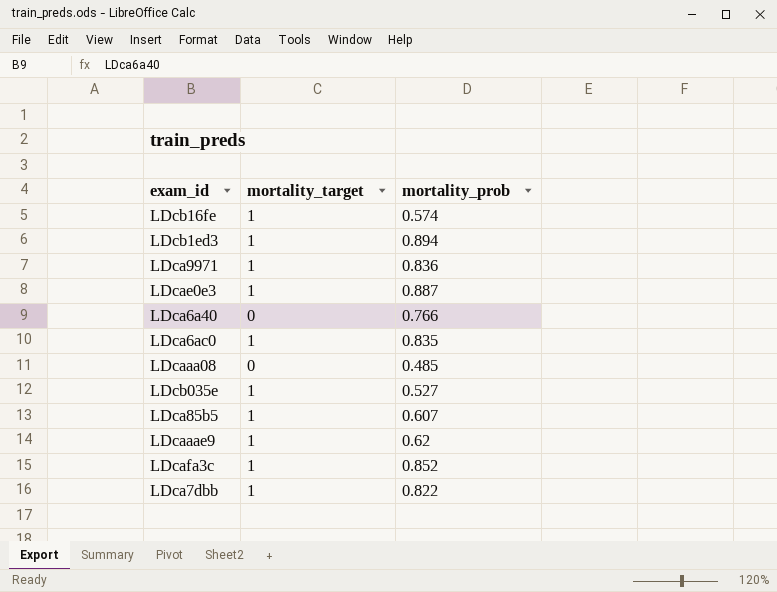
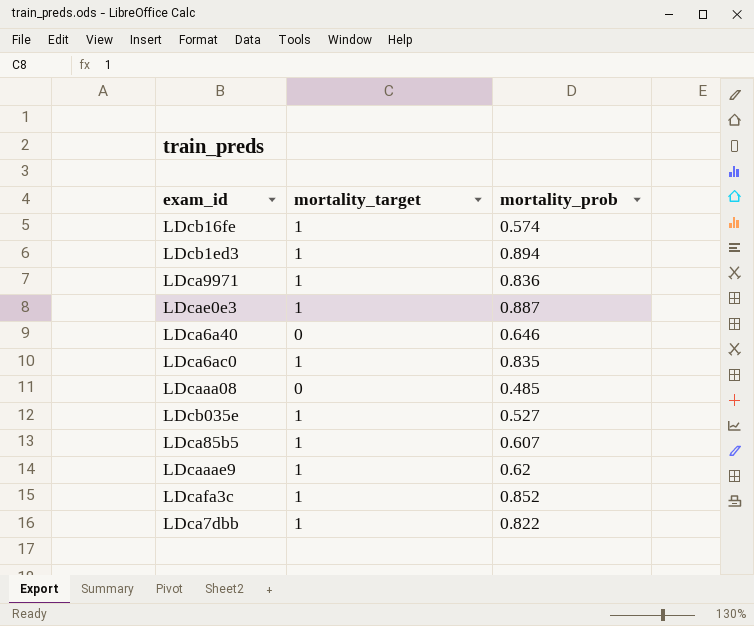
LDca6a40 | mortality_prob: 0.766 -> 0.646

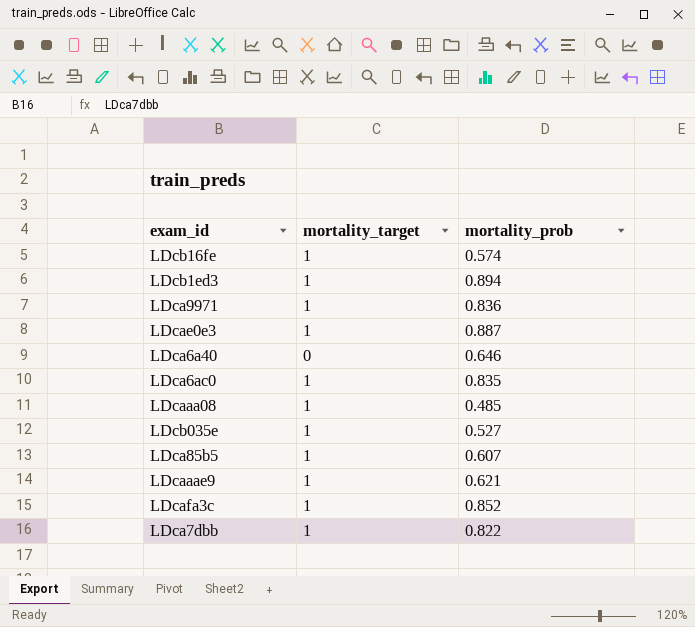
LDcaaa08 | mortality_target: 0 -> 1
LDcaaae9 | mortality_prob: 0.62 -> 0.621

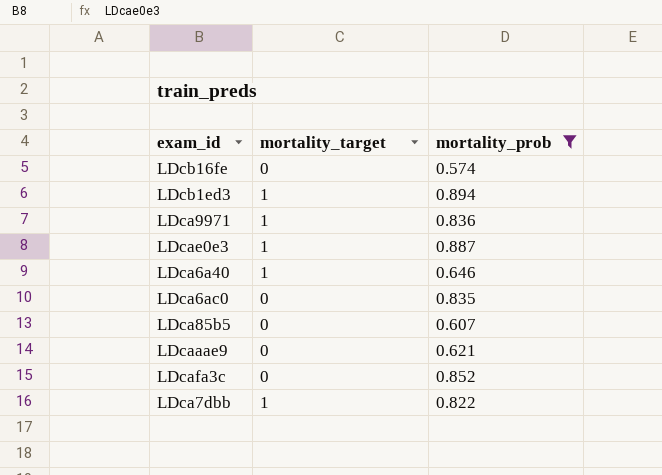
filter: none -> mortality_prob >= 0.574
LDcb16fe | mortality_target: 1 -> 0
LDca6a40 | mortality_target: 0 -> 1
LDca6ac0 | mortality_target: 1 -> 0
LDca85b5 | mortality_target: 1 -> 0
LDcaaae9 | mortality_target: 1 -> 0
LDcafa3c | mortality_target: 1 -> 0

